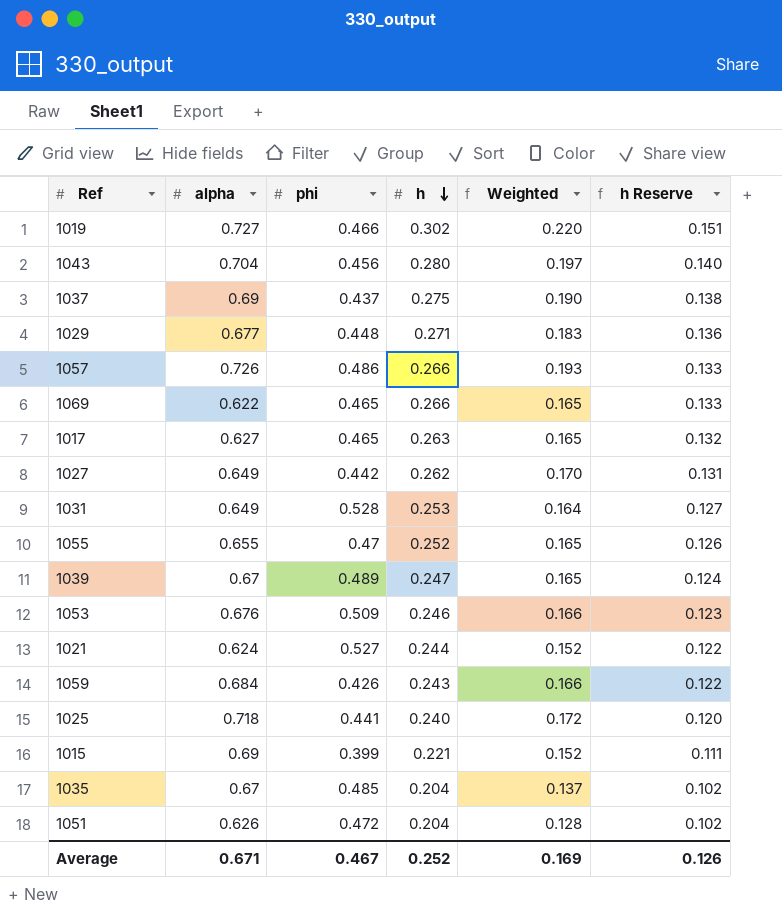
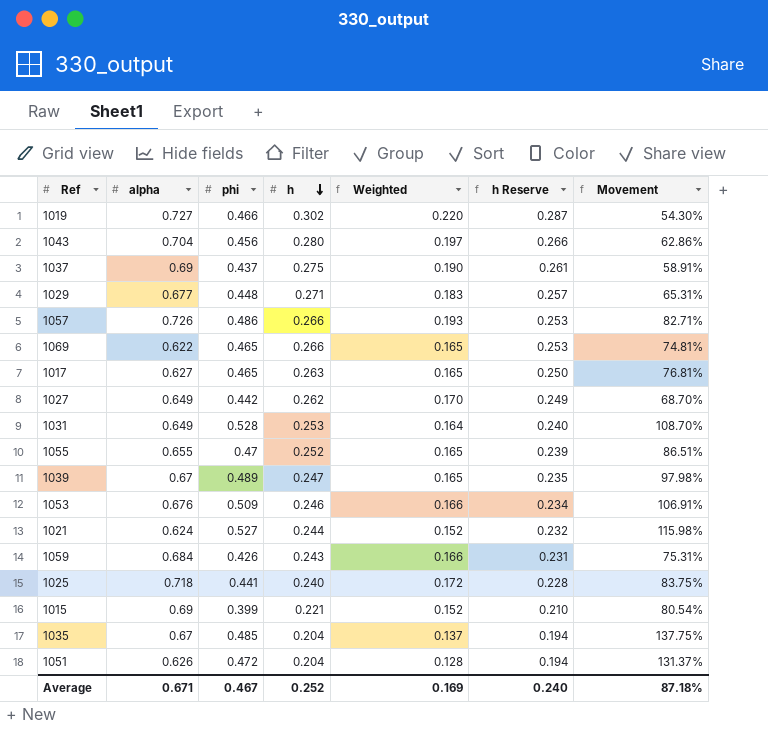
column h Reserve | formula: [h] * 0.5 -> [h] * 0.95
column Movement | formula: none -> ([phi] - [h]) / [h]
Average | h Reserve: 0.126 -> 0.240

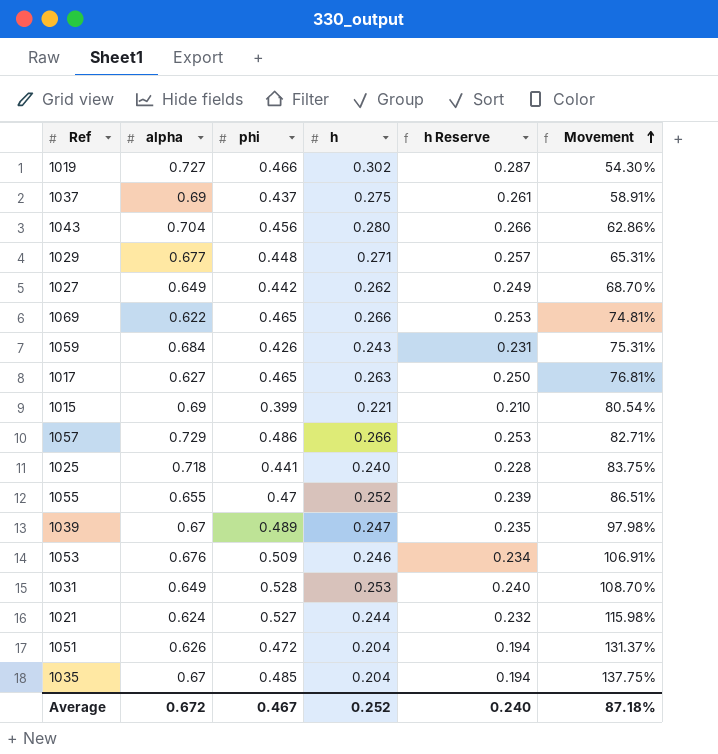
row order: h descending -> Movement ascending
column Weighted | formula: [alpha] * [h] -> none
1057 | alpha: 0.726 -> 0.729
Average | alpha: 0.671 -> 0.672

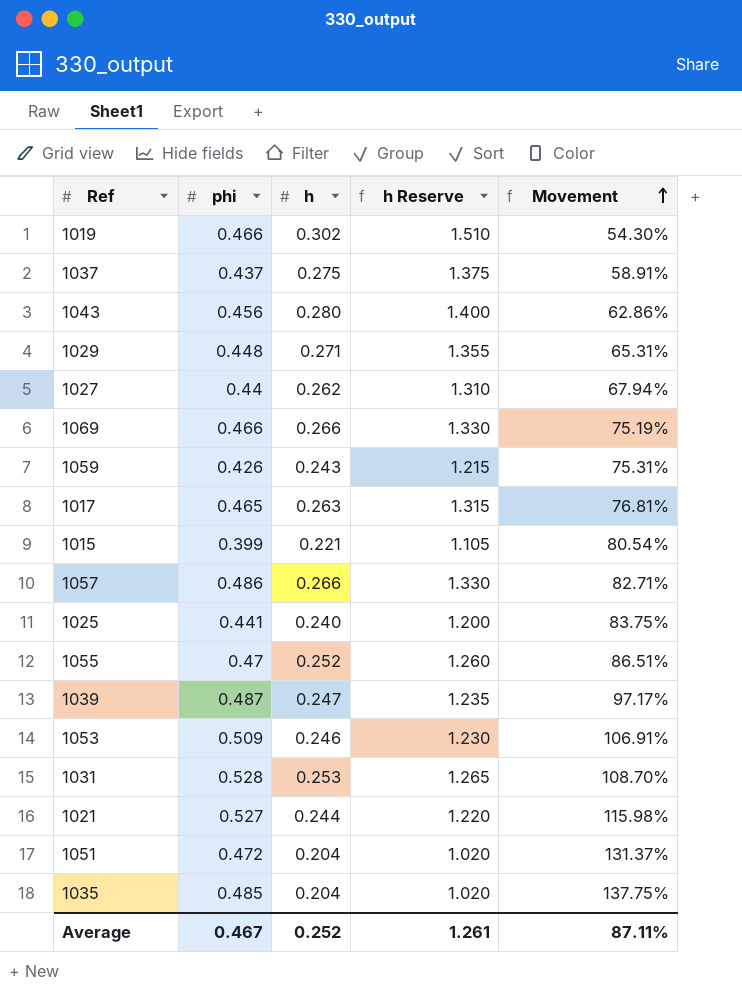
column alpha | position: 2 -> none
column h Reserve | formula: [h] * 0.95 -> [h] * 5
1027 | phi: 0.442 -> 0.44
1027 | Movement: 68.70% -> 67.94%
1069 | phi: 0.465 -> 0.466
1069 | Movement: 74.81% -> 75.19%
1039 | phi: 0.489 -> 0.487
1039 | Movement: 97.98% -> 97.17%
Average | h Reserve: 0.240 -> 1.261
Average | Movement: 87.18% -> 87.11%

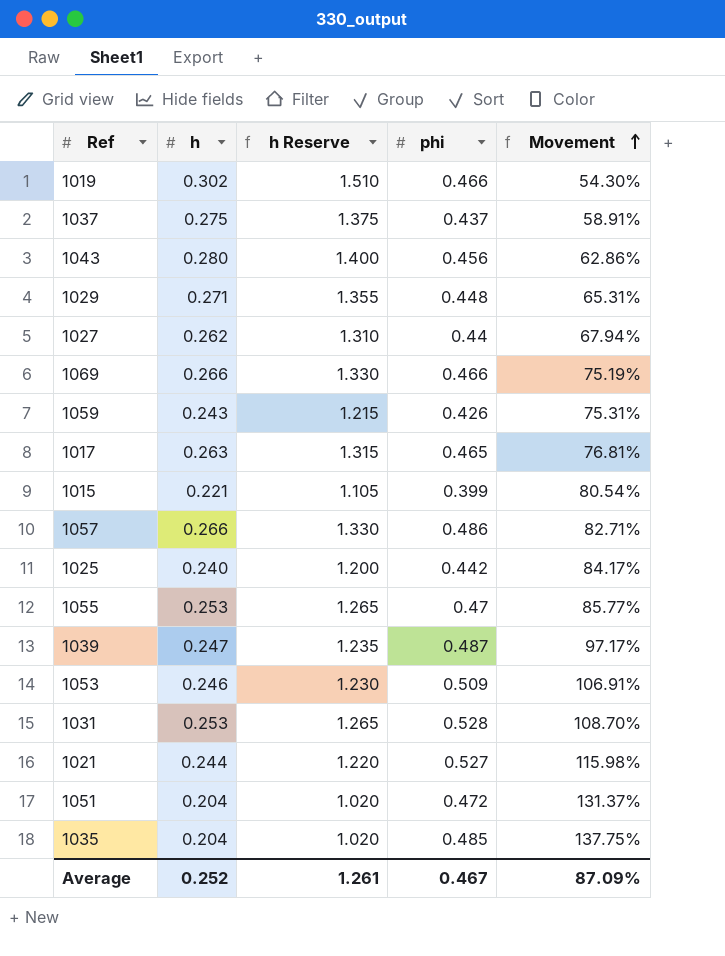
column phi | position: 2 -> 4
1025 | phi: 0.441 -> 0.442
1025 | Movement: 83.75% -> 84.17%
1055 | h: 0.252 -> 0.253
1055 | h Reserve: 1.260 -> 1.265
1055 | Movement: 86.51% -> 85.77%
Average | Movement: 87.11% -> 87.09%

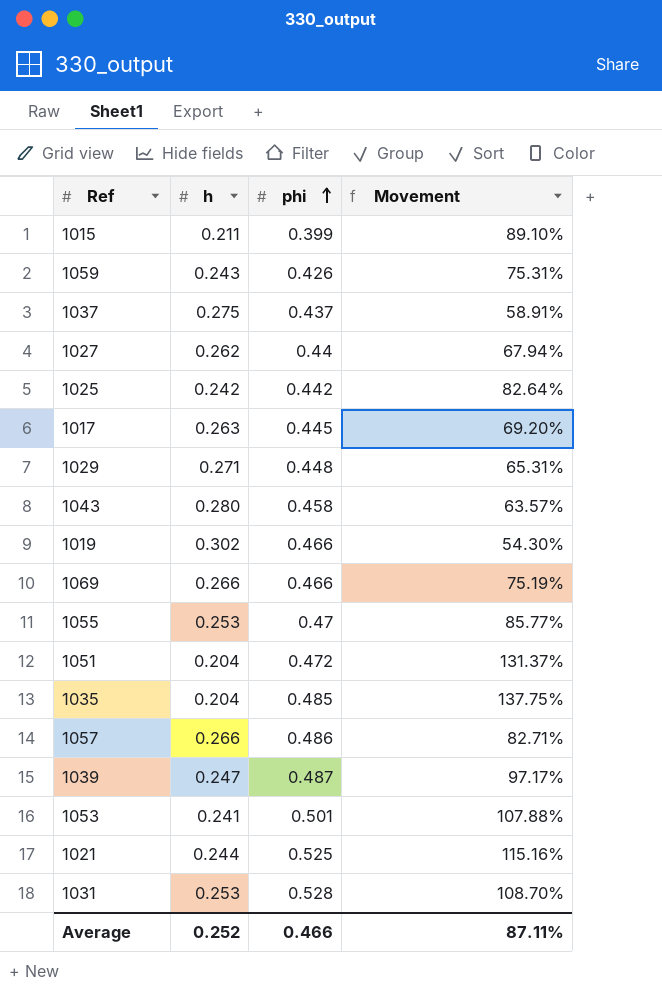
row order: Movement ascending -> phi ascending
column h Reserve | formula: [h] * 5 -> none
1015 | h: 0.221 -> 0.211
1015 | Movement: 80.54% -> 89.10%
1025 | h: 0.240 -> 0.242
1025 | Movement: 84.17% -> 82.64%
1017 | phi: 0.465 -> 0.445
1017 | Movement: 76.81% -> 69.20%
1043 | phi: 0.456 -> 0.458
1043 | Movement: 62.86% -> 63.57%
1053 | h: 0.246 -> 0.241
1053 | phi: 0.509 -> 0.501
1053 | Movement: 106.91% -> 107.88%
1021 | phi: 0.527 -> 0.525
1021 | Movement: 115.98% -> 115.16%
Average | phi: 0.467 -> 0.466
Average | Movement: 87.09% -> 87.11%

